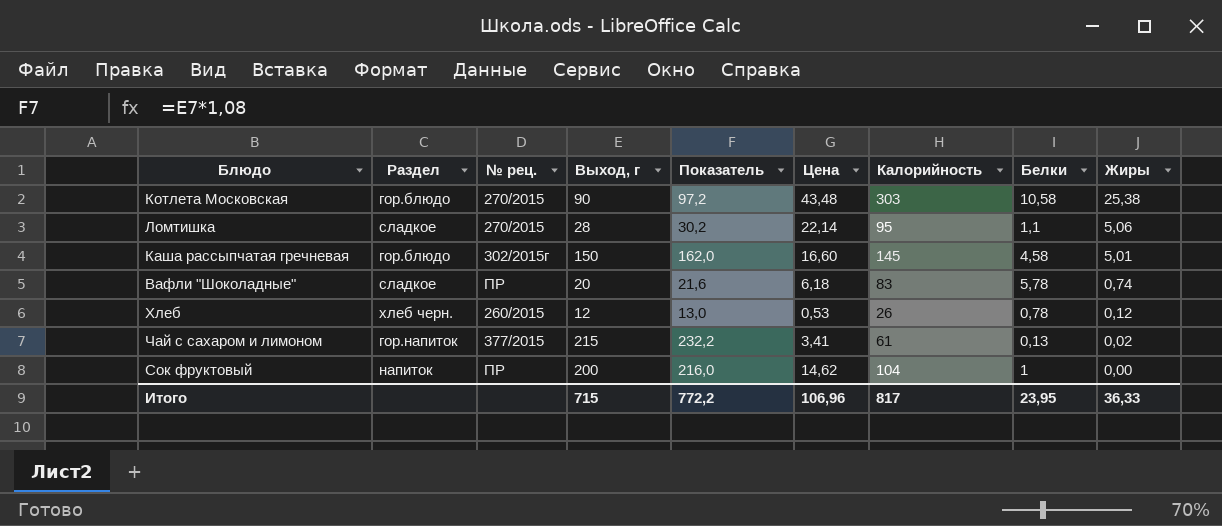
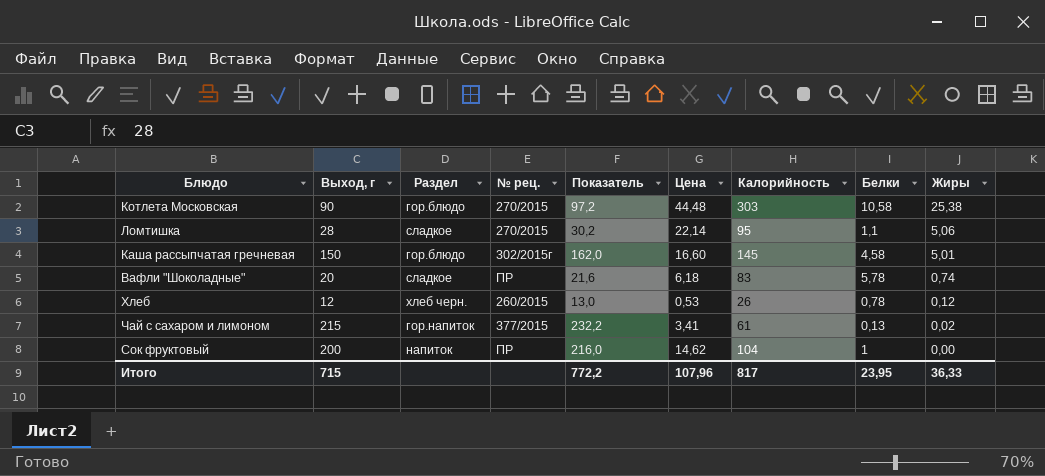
column Выход, г | position: 4 -> 2
Котлета Московская | Цена: 43,48 -> 44,48
Итого | Цена: 106,96 -> 107,96

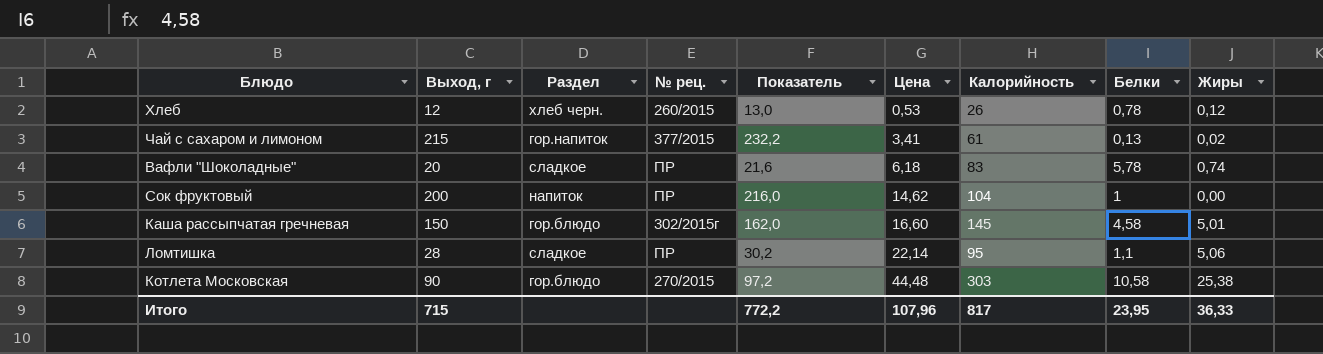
row order: Жиры descending -> Цена ascending
Ломтишка | № рец.: 270/2015 -> ПР

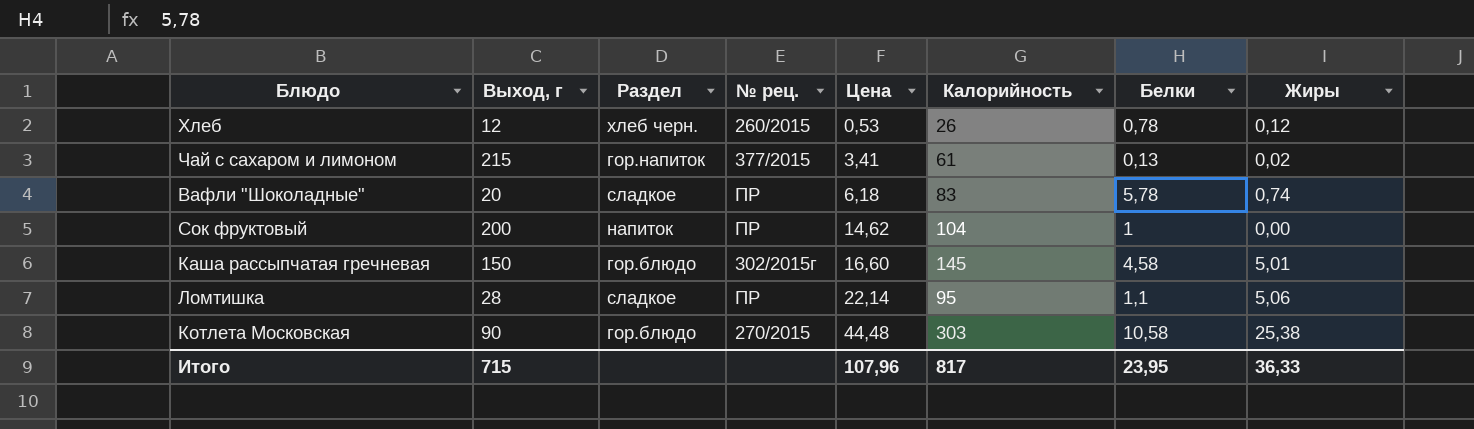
column Показатель | formula: [Выход, г] * 1,08 -> none

